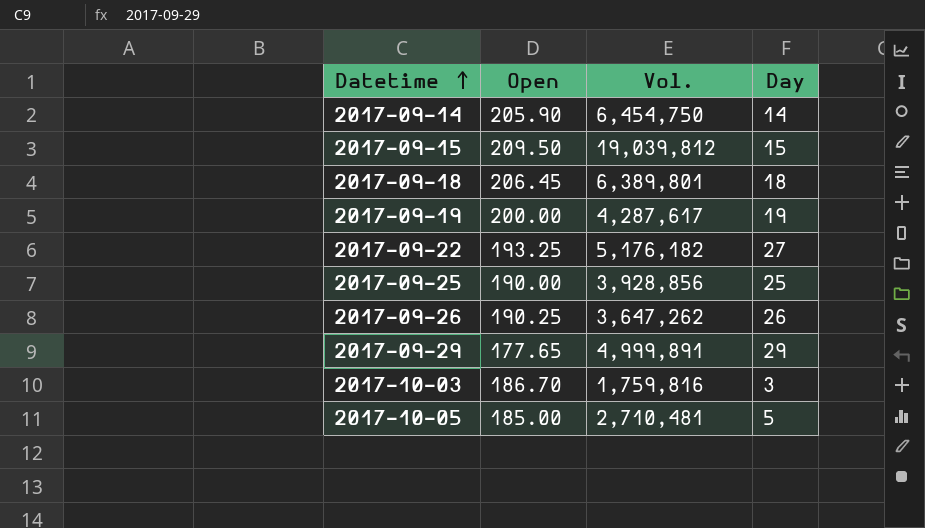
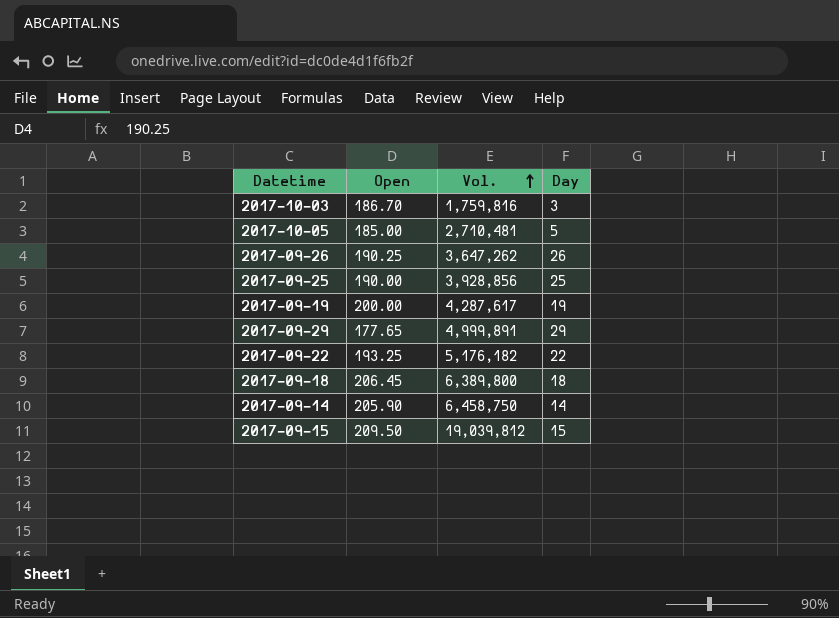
row order: Datetime ascending -> Vol. ascending
2017-09-22 | Day: 27 -> 22
2017-09-18 | Vol.: 6,389,801 -> 6,389,800
2017-09-14 | Vol.: 6,454,750 -> 6,458,750

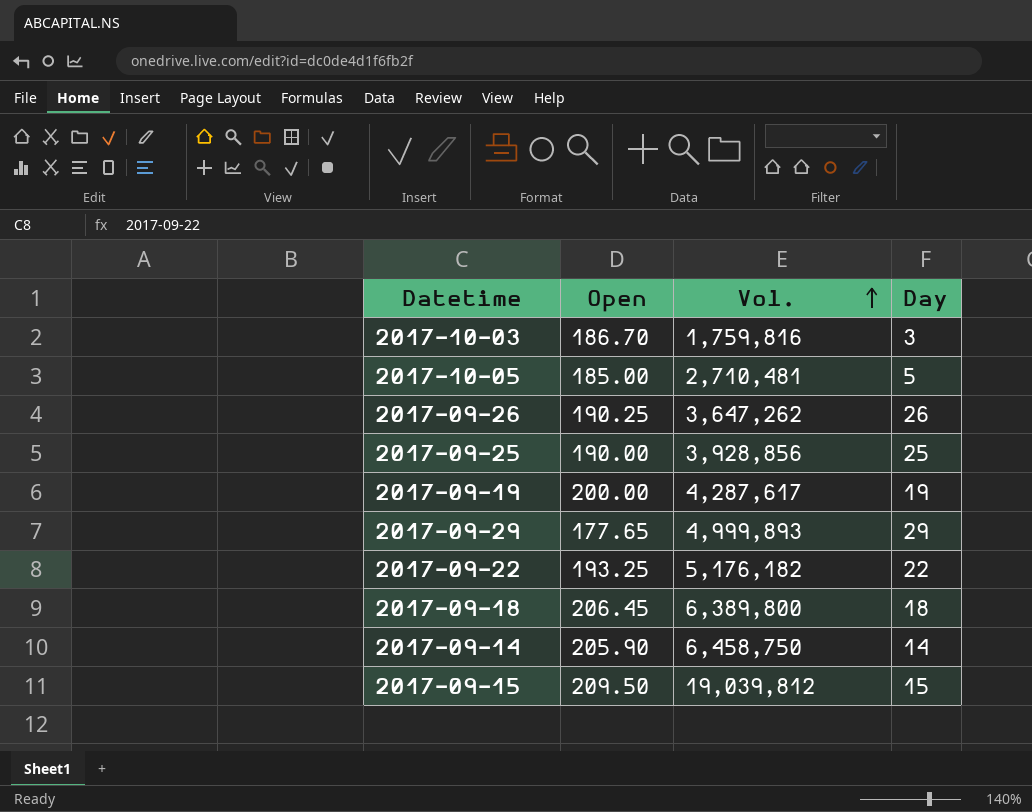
2017-09-29 | Vol.: 4,999,891 -> 4,999,893

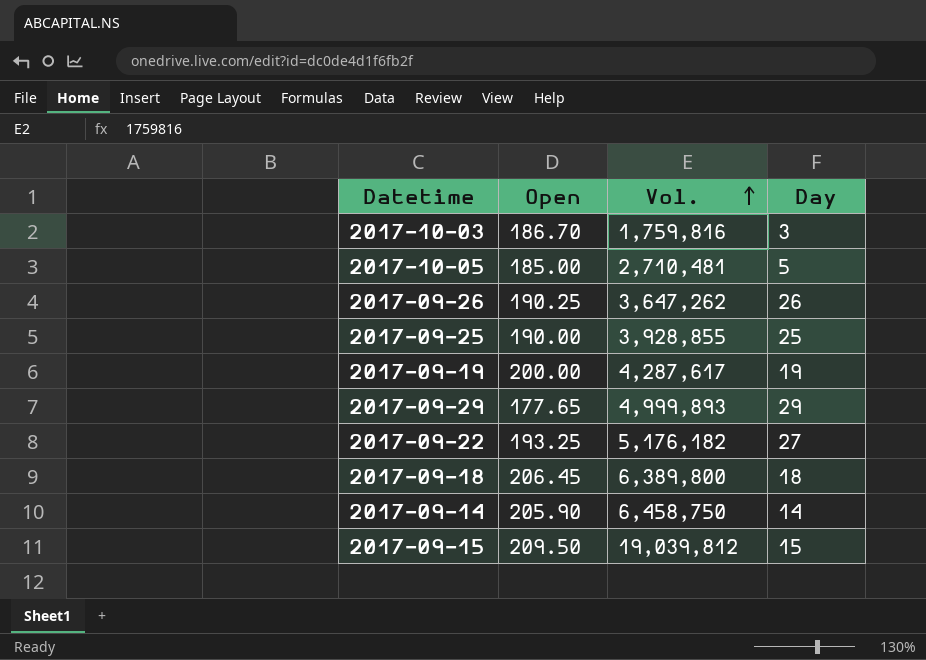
2017-09-25 | Vol.: 3,928,856 -> 3,928,855
2017-09-22 | Day: 22 -> 27

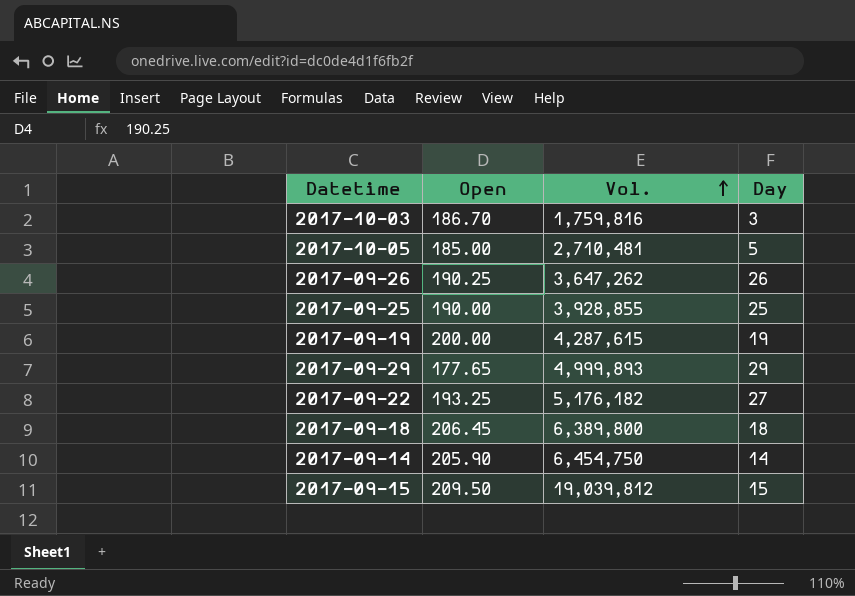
2017-09-19 | Vol.: 4,287,617 -> 4,287,615
2017-09-14 | Vol.: 6,458,750 -> 6,454,750

